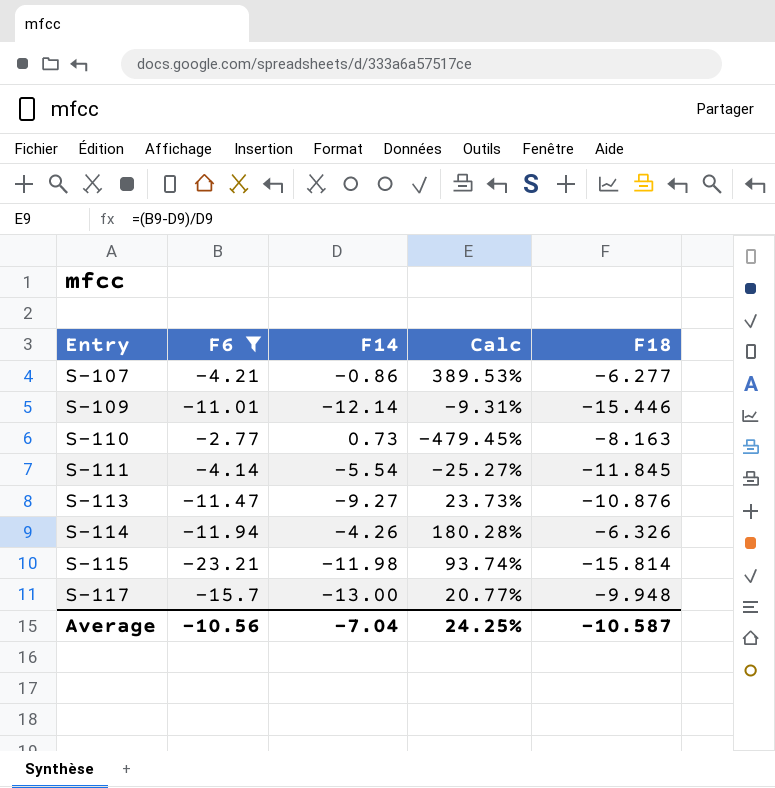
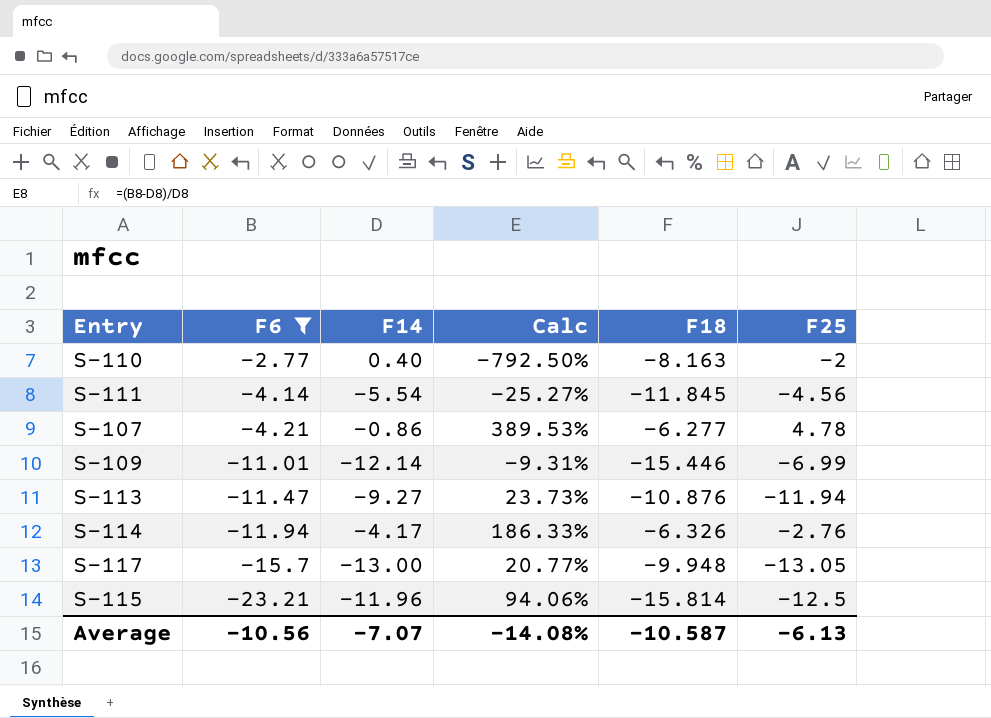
row order: Entry ascending -> F6 descending
column F25 | position: none -> 6
S-110 | F14: 0.73 -> 0.40
S-110 | Calc: -479.45% -> -792.50%
S-114 | F14: -4.26 -> -4.17
S-114 | Calc: 180.28% -> 186.33%
S-115 | F14: -11.98 -> -11.96
S-115 | Calc: 93.74% -> 94.06%
Average | F14: -7.04 -> -7.07
Average | Calc: 24.25% -> -14.08%

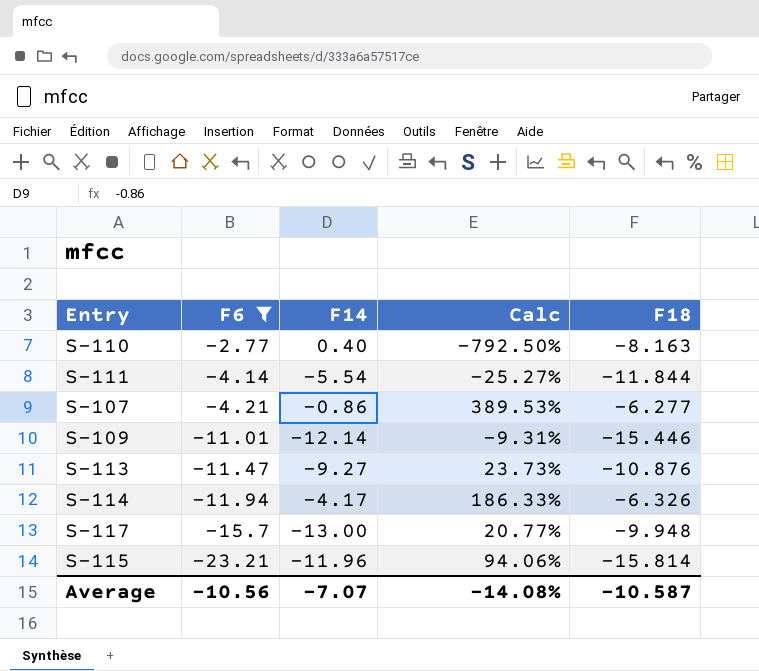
column F25 | position: 6 -> none
S-111 | F18: -11.845 -> -11.844

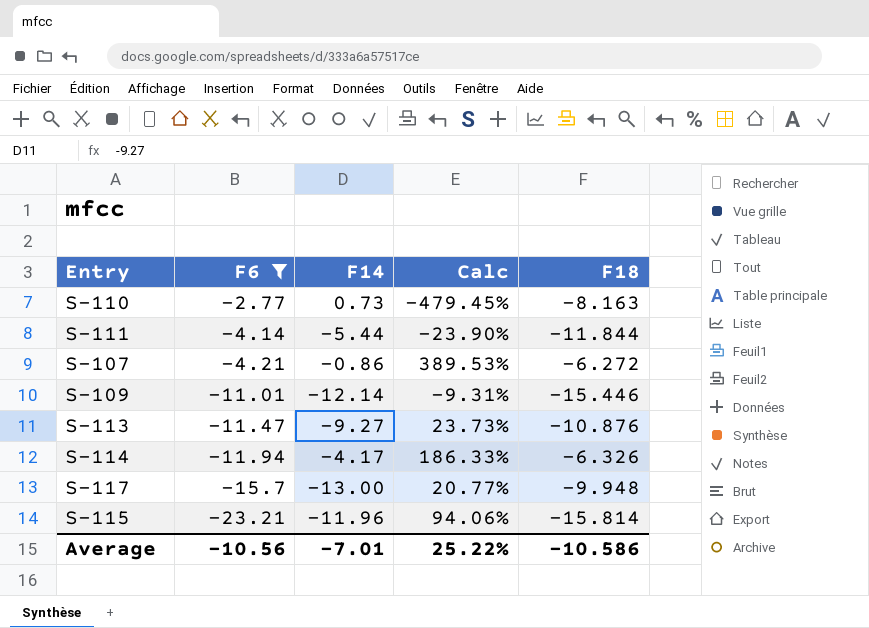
S-110 | F14: 0.40 -> 0.73
S-110 | Calc: -792.50% -> -479.45%
S-111 | F14: -5.54 -> -5.44
S-111 | Calc: -25.27% -> -23.90%
S-107 | F18: -6.277 -> -6.272
Average | F14: -7.07 -> -7.01
Average | Calc: -14.08% -> 25.22%
Average | F18: -10.587 -> -10.586

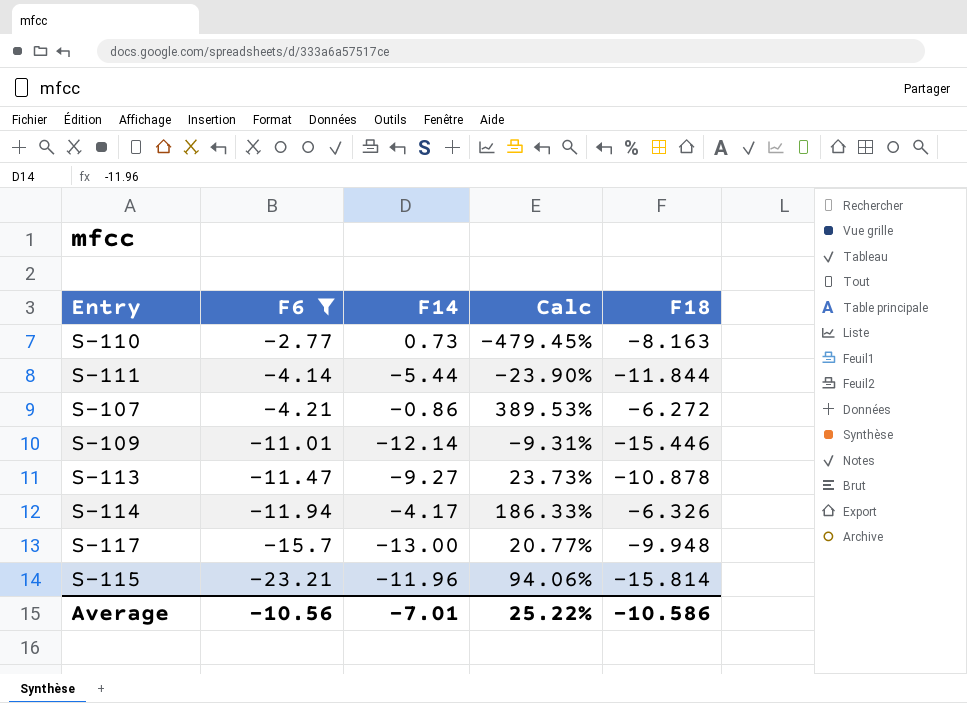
S-113 | F18: -10.876 -> -10.878

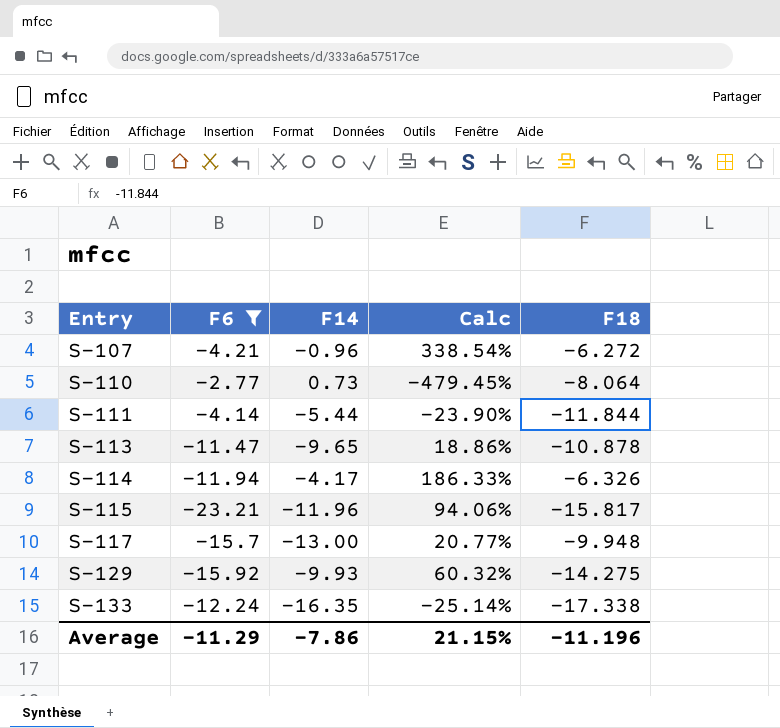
row order: F6 descending -> Entry ascending
row S-109: -11.01 | -12.14 | -9.31% | -15.446 -> none
S-107 | F14: -0.86 -> -0.96
S-107 | Calc: 389.53% -> 338.54%
S-110 | F18: -8.163 -> -8.064
S-113 | F14: -9.27 -> -9.65
S-113 | Calc: 23.73% -> 18.86%
S-115 | F18: -15.814 -> -15.817
row S-129: none -> -15.92 | -9.93 | 60.32% | -14.275
row S-133: none -> -12.24 | -16.35 | -25.14% | -17.338
Average | F6: -10.56 -> -11.29
Average | F14: -7.01 -> -7.86
Average | Calc: 25.22% -> 21.15%
Average | F18: -10.586 -> -11.196

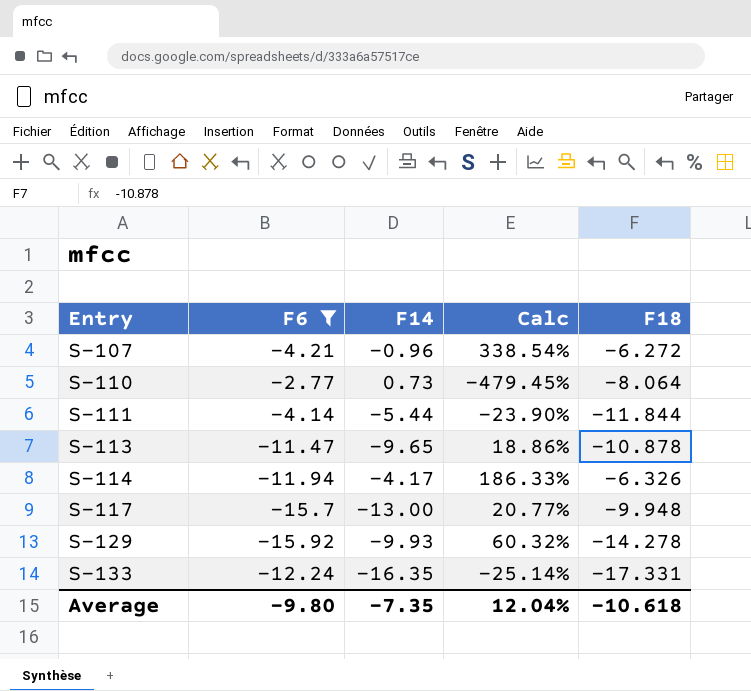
row S-115: -23.21 | -11.96 | 94.06% | -15.817 -> none
S-129 | F18: -14.275 -> -14.278
S-133 | F18: -17.338 -> -17.331
Average | F6: -11.29 -> -9.80
Average | F14: -7.86 -> -7.35
Average | Calc: 21.15% -> 12.04%
Average | F18: -11.196 -> -10.618

